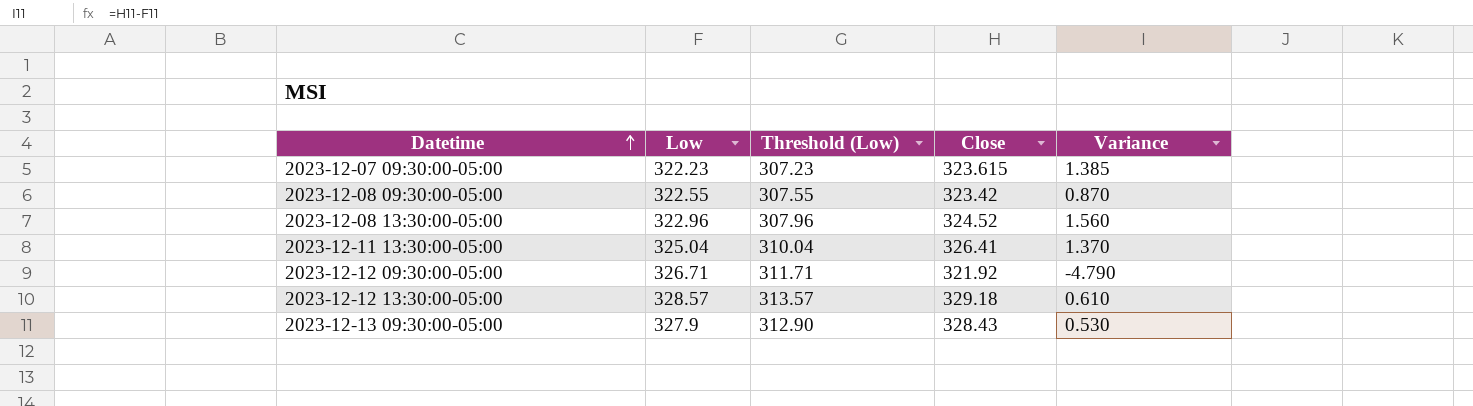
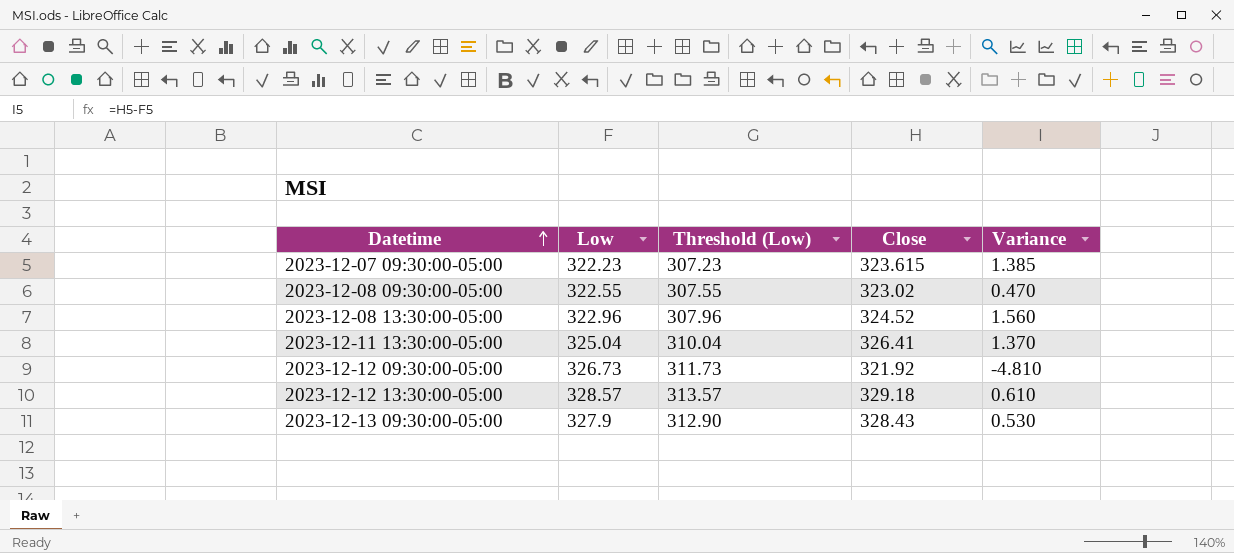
2023-12-08 09:30:00-05:00 | Close: 323.42 -> 323.02
2023-12-08 09:30:00-05:00 | Variance: 0.870 -> 0.470
2023-12-12 09:30:00-05:00 | Low: 326.71 -> 326.73
2023-12-12 09:30:00-05:00 | Threshold (Low): 311.71 -> 311.73
2023-12-12 09:30:00-05:00 | Variance: -4.790 -> -4.810

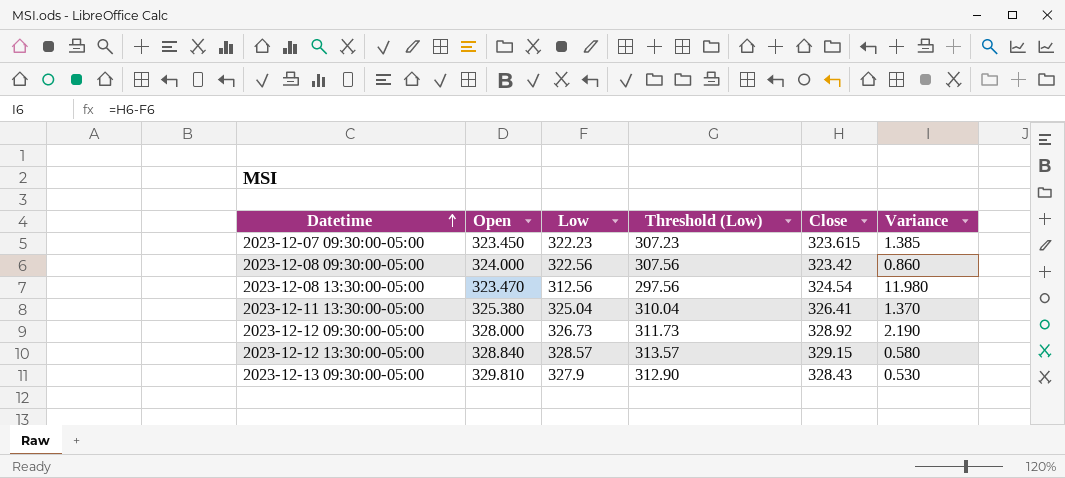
column Open | position: none -> 2
2023-12-08 09:30:00-05:00 | Low: 322.55 -> 322.56
2023-12-08 09:30:00-05:00 | Threshold (Low): 307.55 -> 307.56
2023-12-08 09:30:00-05:00 | Close: 323.02 -> 323.42
2023-12-08 09:30:00-05:00 | Variance: 0.470 -> 0.860
2023-12-08 13:30:00-05:00 | Low: 322.96 -> 312.56
2023-12-08 13:30:00-05:00 | Threshold (Low): 307.96 -> 297.56
2023-12-08 13:30:00-05:00 | Close: 324.52 -> 324.54
2023-12-08 13:30:00-05:00 | Variance: 1.560 -> 11.980
2023-12-12 09:30:00-05:00 | Close: 321.92 -> 328.92
2023-12-12 09:30:00-05:00 | Variance: -4.810 -> 2.190
2023-12-12 13:30:00-05:00 | Close: 329.18 -> 329.15
2023-12-12 13:30:00-05:00 | Variance: 0.610 -> 0.580

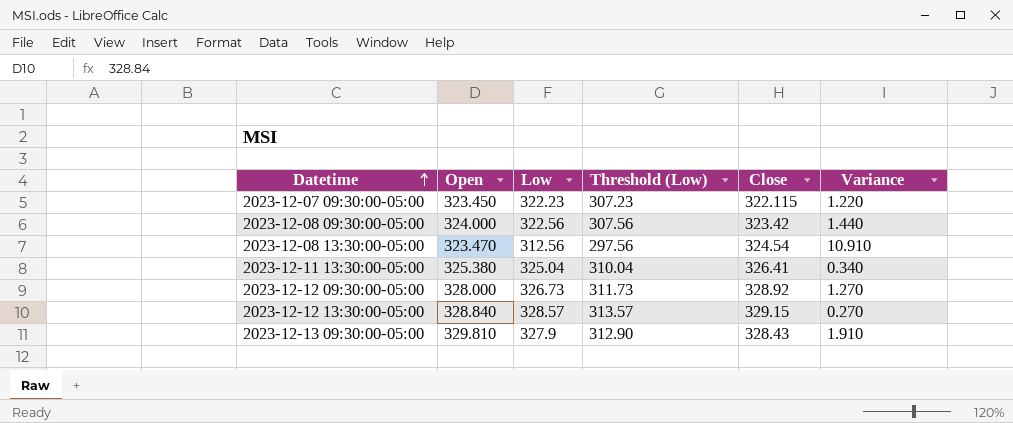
column Variance | formula: [Close] - [Low] -> [Open] - [Low]
2023-12-07 09:30:00-05:00 | Close: 323.615 -> 322.115

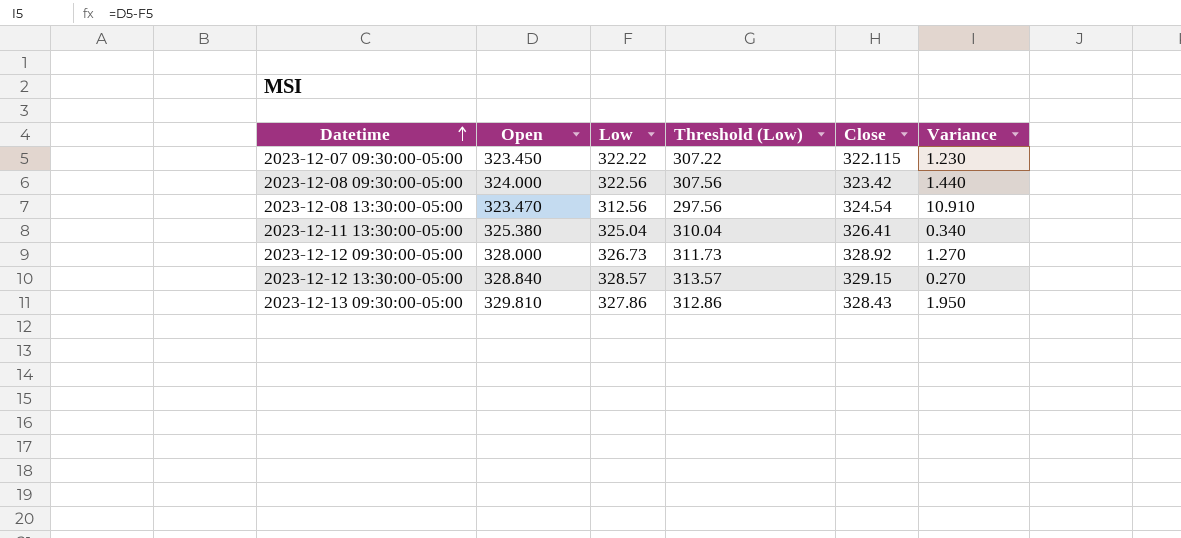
2023-12-07 09:30:00-05:00 | Low: 322.23 -> 322.22
2023-12-07 09:30:00-05:00 | Threshold (Low): 307.23 -> 307.22
2023-12-07 09:30:00-05:00 | Variance: 1.220 -> 1.230
2023-12-13 09:30:00-05:00 | Low: 327.9 -> 327.86
2023-12-13 09:30:00-05:00 | Threshold (Low): 312.90 -> 312.86
2023-12-13 09:30:00-05:00 | Variance: 1.910 -> 1.950

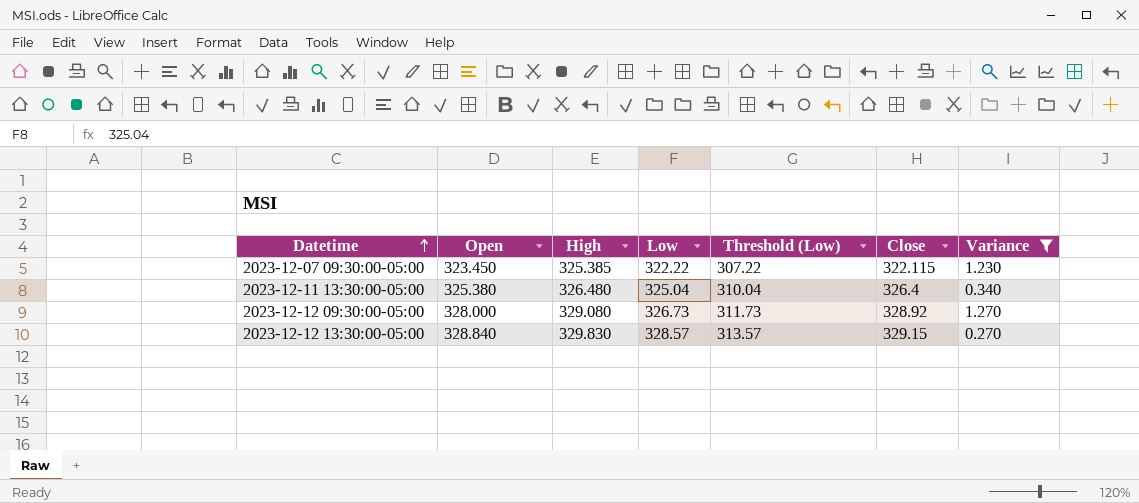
filter: none -> Variance <= 1.270
column High | position: none -> 3
2023-12-11 13:30:00-05:00 | Close: 326.41 -> 326.4

